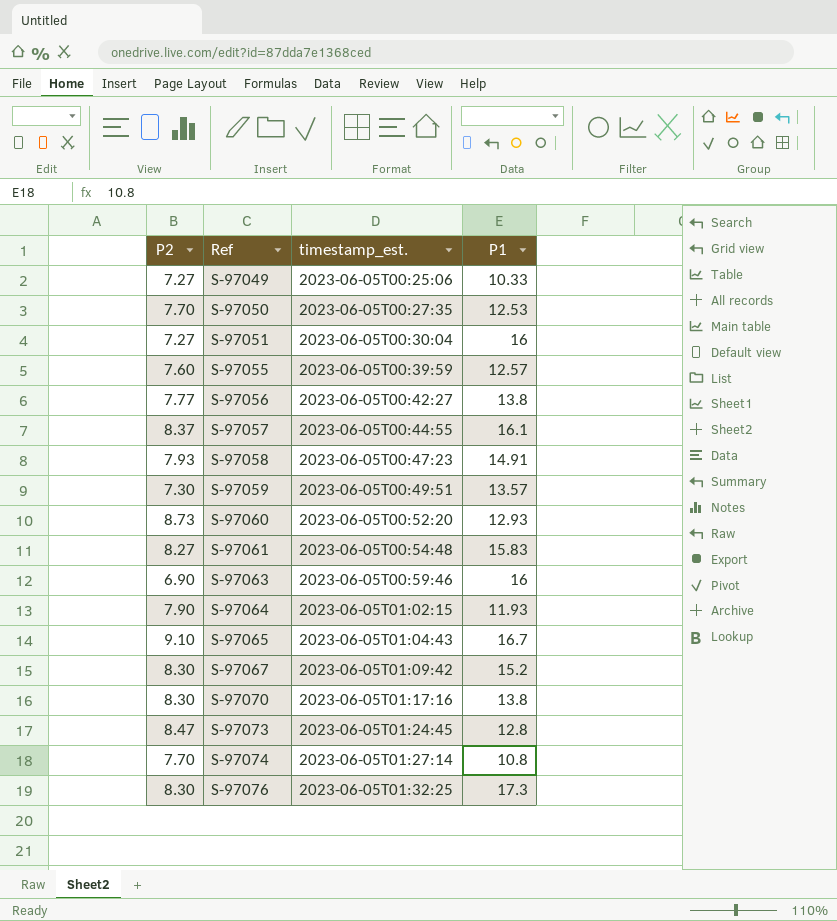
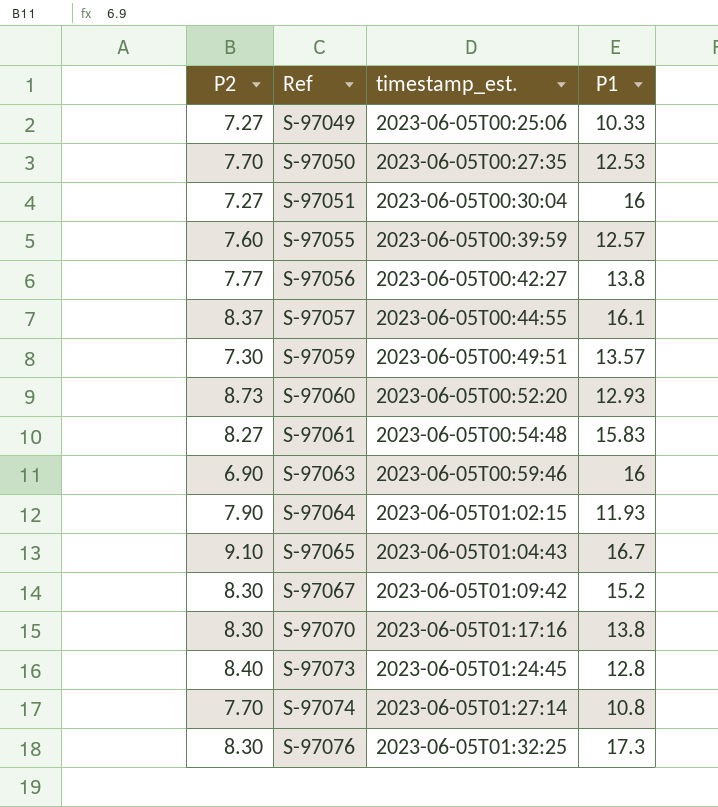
row S-97058: 7.93 | 2023-06-05T00:47:23 | 14.91 -> none
S-97073 | P2: 8.47 -> 8.40

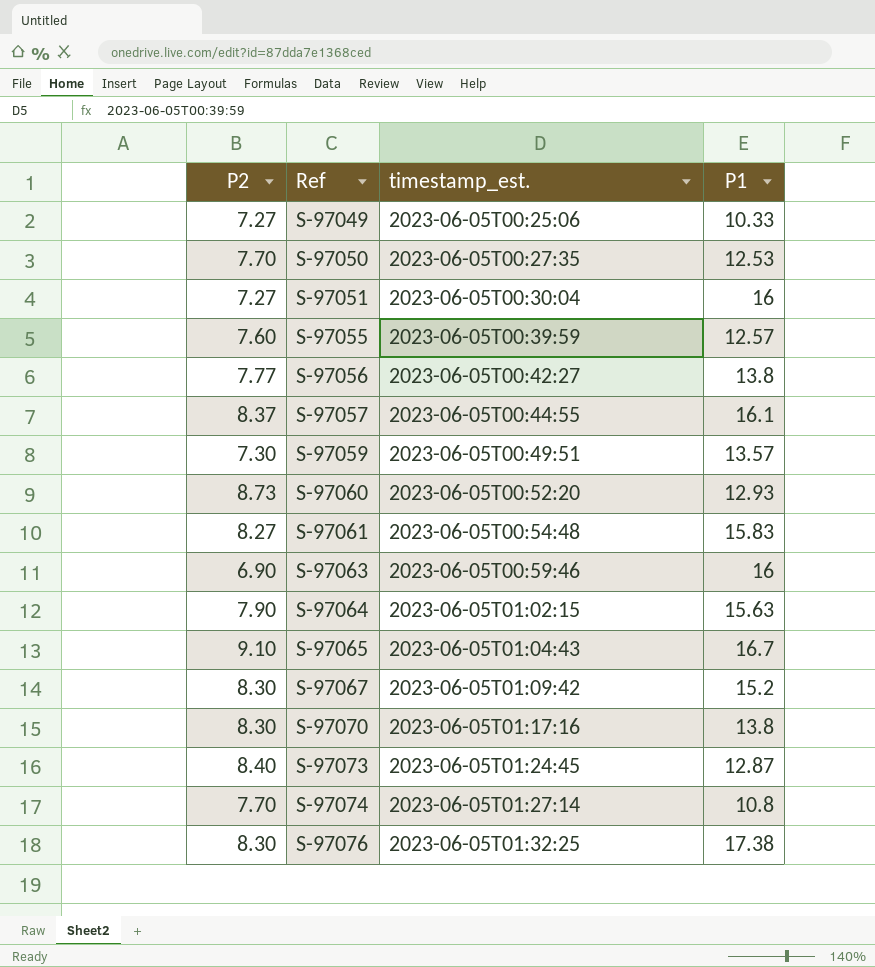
S-97064 | P1: 11.93 -> 15.63
S-97073 | P1: 12.8 -> 12.87
S-97076 | P1: 17.3 -> 17.38

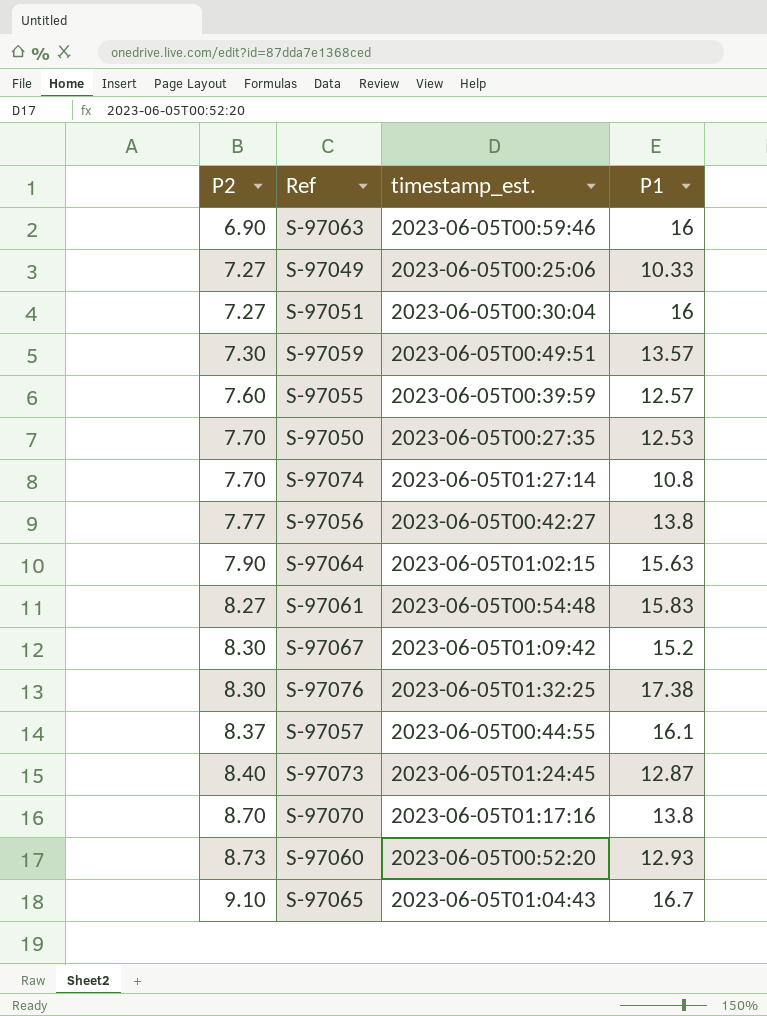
row order: Ref ascending -> P2 ascending
S-97070 | P2: 8.30 -> 8.70

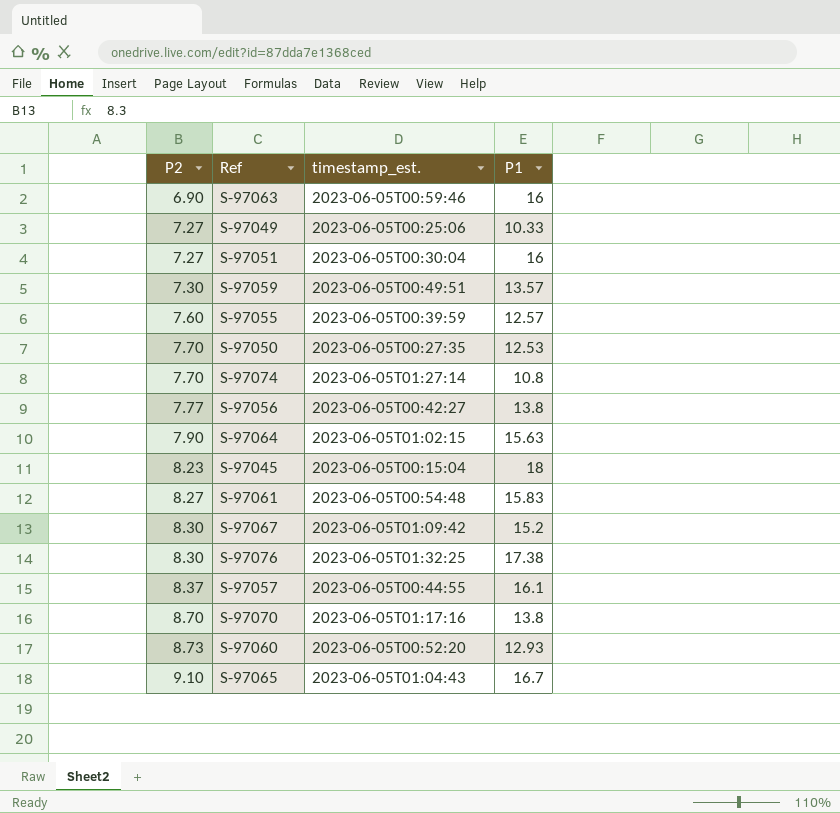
row S-97073: 8.40 | 2023-06-05T01:24:45 | 12.87 -> none
row S-97045: none -> 8.23 | 2023-06-05T00:15:04 | 18

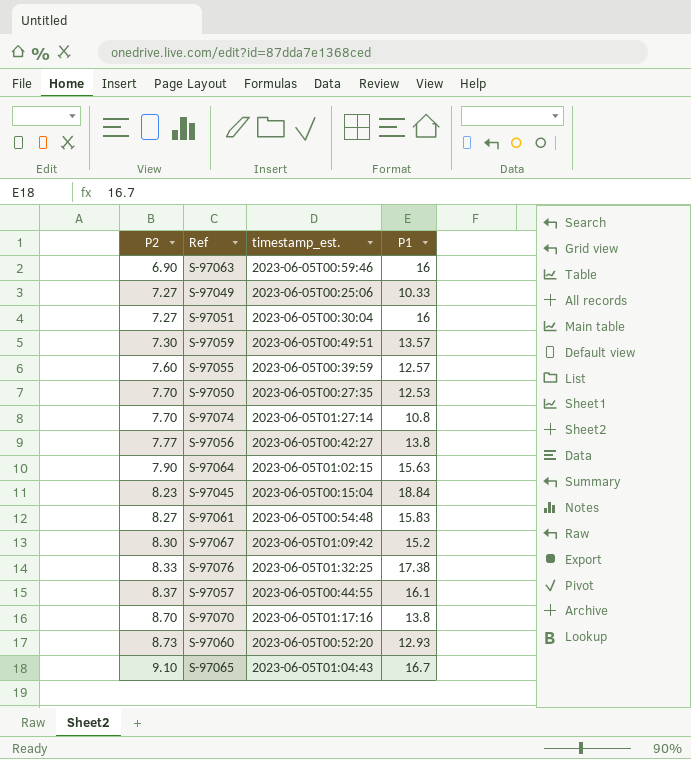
S-97045 | P1: 18 -> 18.84
S-97076 | P2: 8.30 -> 8.33

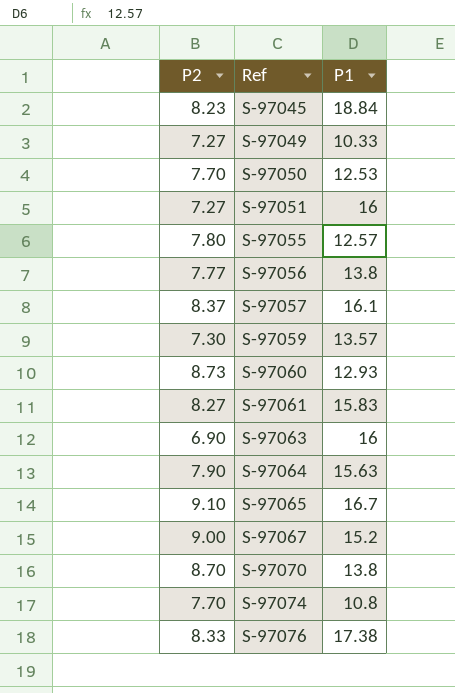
row order: P2 ascending -> Ref ascending
column timestamp_est. | position: 3 -> none
S-97055 | P2: 7.60 -> 7.80
S-97067 | P2: 8.30 -> 9.00

